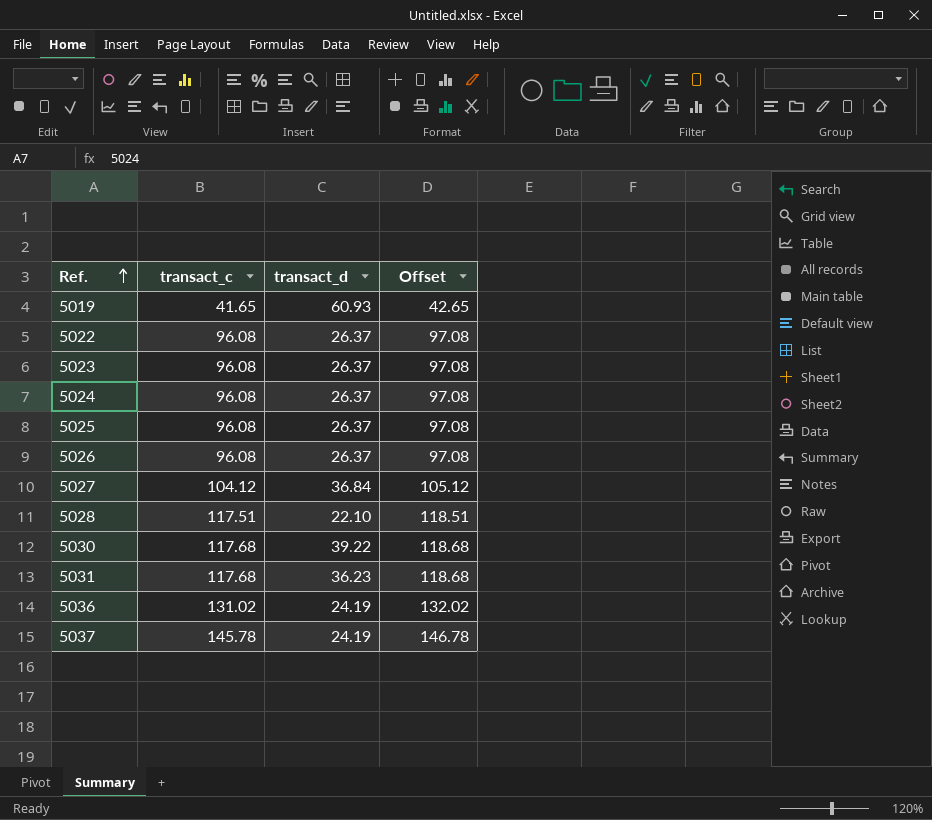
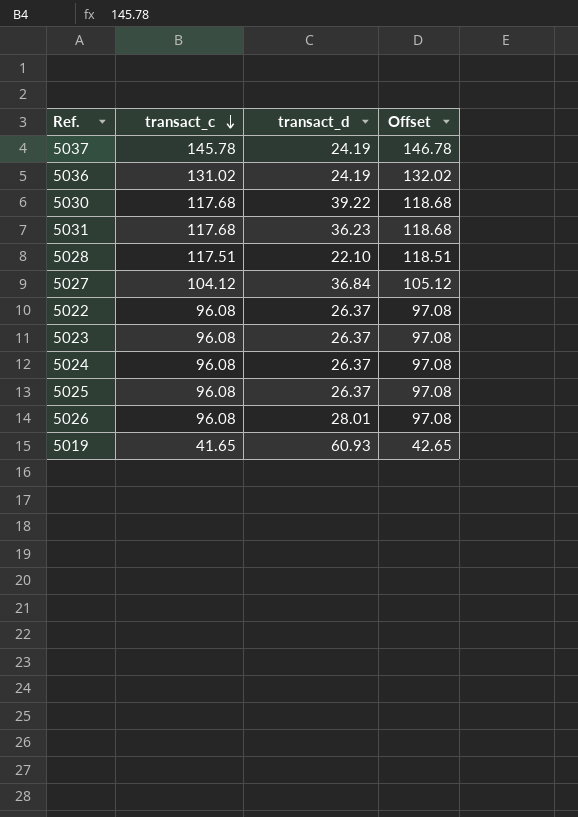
row order: Ref. ascending -> transact_c descending
5026 | transact_d: 26.37 -> 28.01

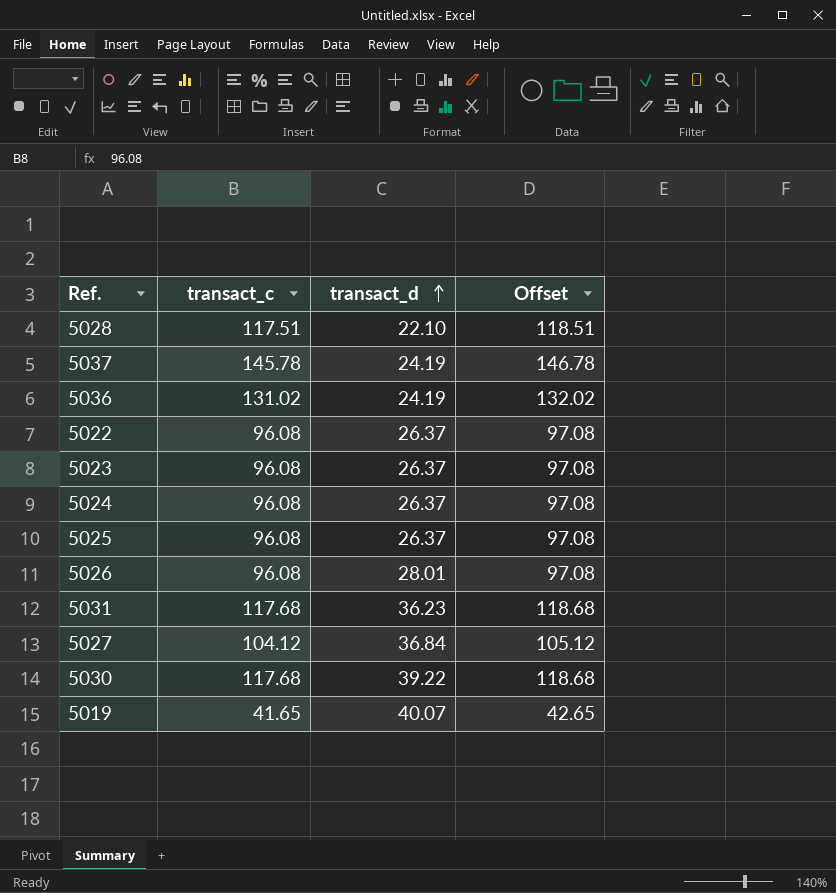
row order: transact_c descending -> transact_d ascending
5019 | transact_d: 60.93 -> 40.07

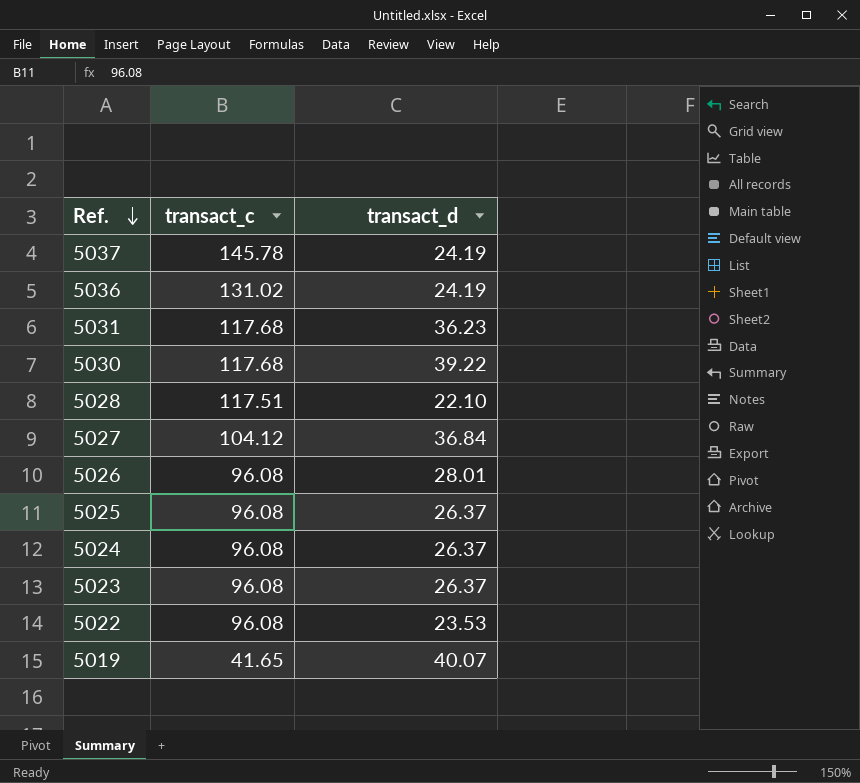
row order: transact_d ascending -> Ref. descending
column Offset | formula: [transact_c] + 1 -> none
5022 | transact_d: 26.37 -> 23.53

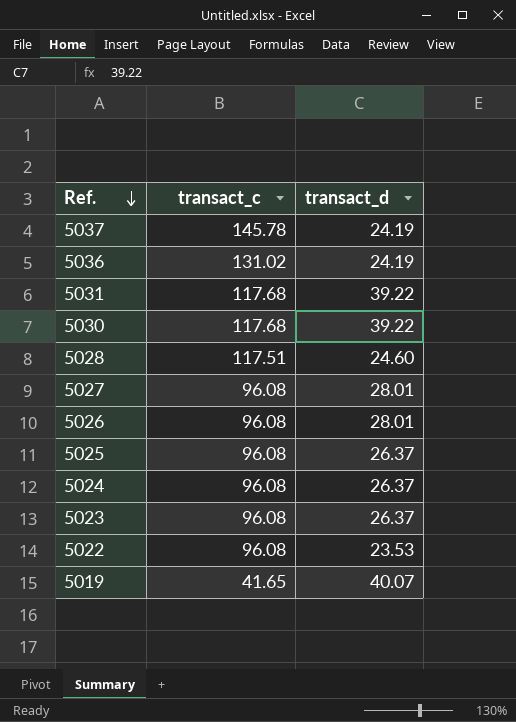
5031 | transact_d: 36.23 -> 39.22
5028 | transact_d: 22.10 -> 24.60
5027 | transact_c: 104.12 -> 96.08
5027 | transact_d: 36.84 -> 28.01

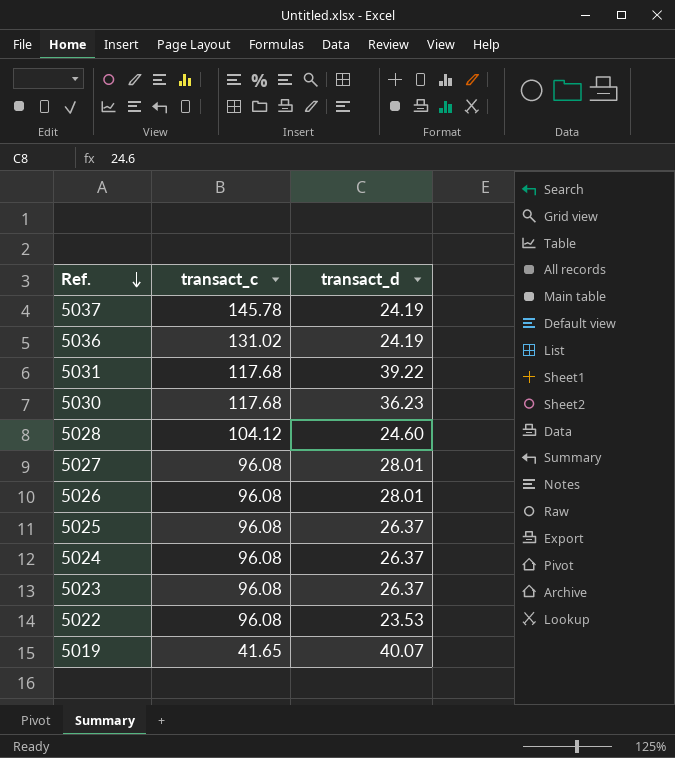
5030 | transact_d: 39.22 -> 36.23
5028 | transact_c: 117.51 -> 104.12

